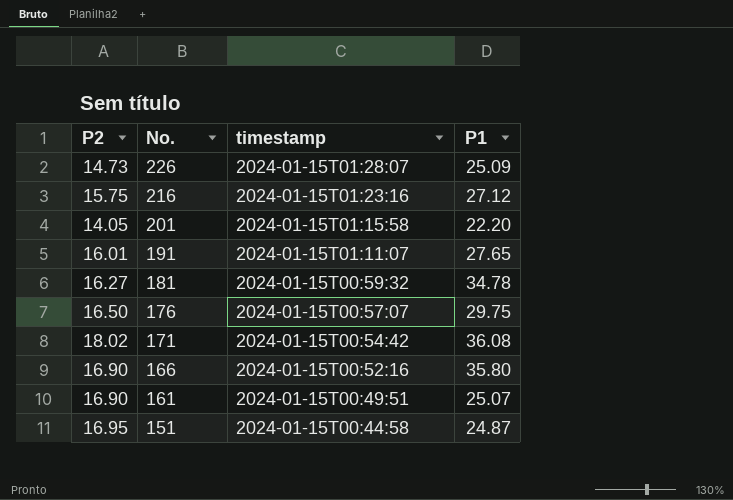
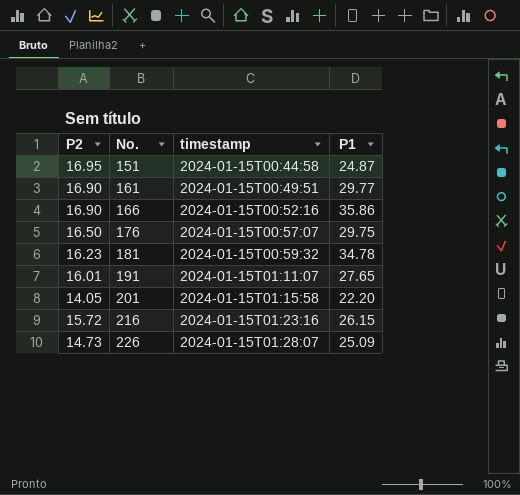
row order: No. descending -> No. ascending
row 171: 18.02 | 2024-01-15T00:54:42 | 36.08 -> none
161 | P1: 25.07 -> 29.77
166 | P1: 35.80 -> 35.86
181 | P2: 16.27 -> 16.23
216 | P2: 15.75 -> 15.72
216 | P1: 27.12 -> 26.15

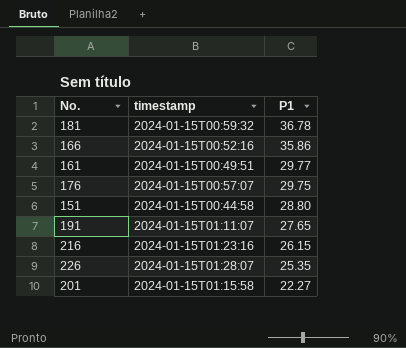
row order: No. ascending -> P1 descending
column P2 | position: 1 -> none
181 | P1: 34.78 -> 36.78
151 | P1: 24.87 -> 28.80
226 | P1: 25.09 -> 25.35
201 | P1: 22.20 -> 22.27

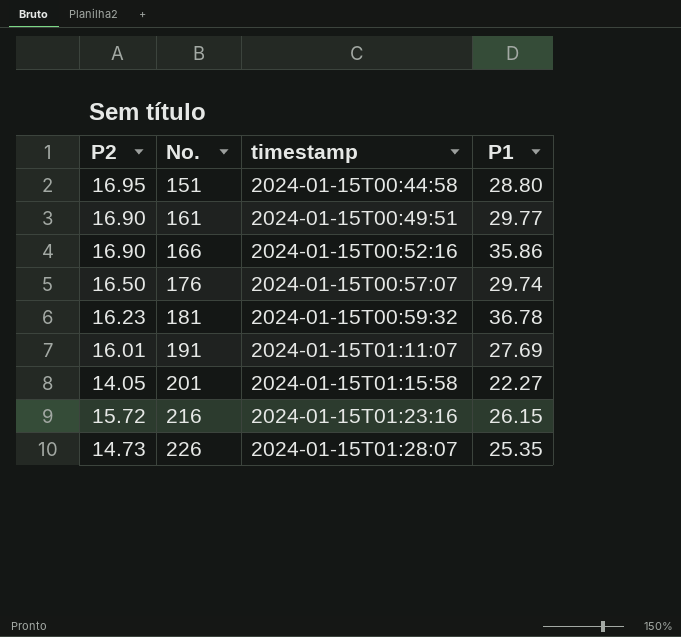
row order: P1 descending -> No. ascending
column P2 | position: none -> 1
176 | P1: 29.75 -> 29.74
191 | P1: 27.65 -> 27.69

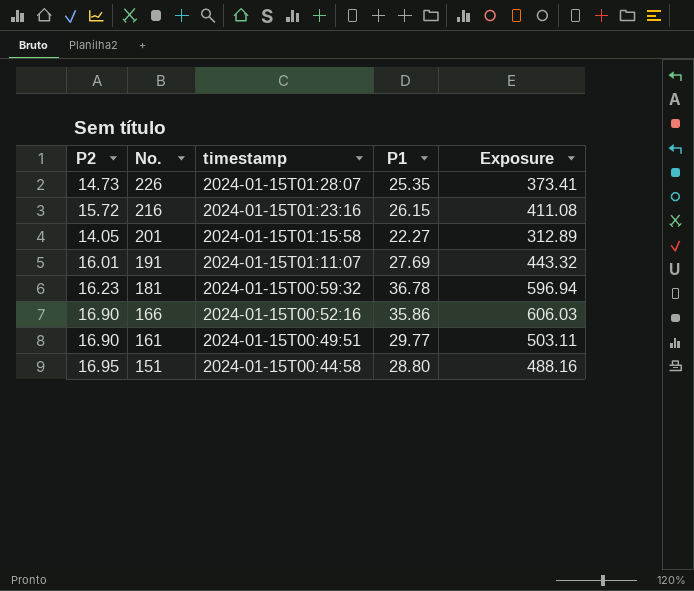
row order: No. ascending -> No. descending
column Exposure | formula: none -> [P2] * [P1]
row 176: 16.50 | 2024-01-15T00:57:07 | 29.74 -> none

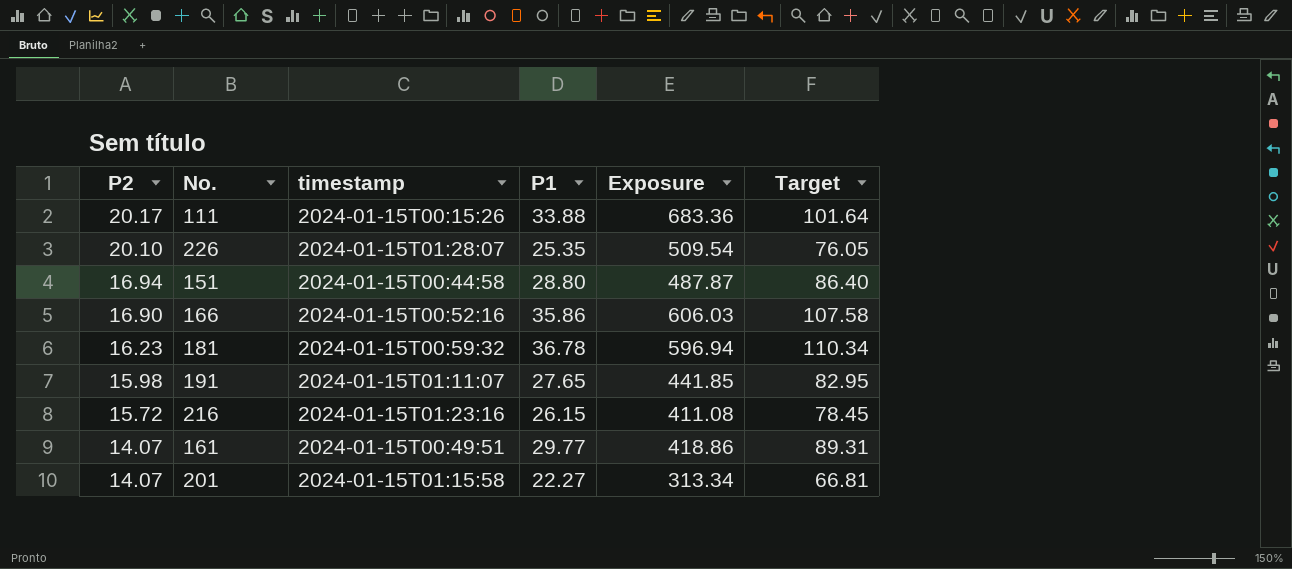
row order: No. descending -> P2 descending
column Target | formula: none -> [P1] * 3
row 111: none -> 20.17 | 2024-01-15T00:15:26 | 33.88 | 683.36 | 101.64
226 | P2: 14.73 -> 20.10
226 | Exposure: 373.41 -> 509.54
151 | P2: 16.95 -> 16.94
151 | Exposure: 488.16 -> 487.87
191 | P2: 16.01 -> 15.98
191 | P1: 27.69 -> 27.65
191 | Exposure: 443.32 -> 441.85
161 | P2: 16.90 -> 14.07
161 | Exposure: 503.11 -> 418.86
201 | P2: 14.05 -> 14.07
201 | Exposure: 312.89 -> 313.34

